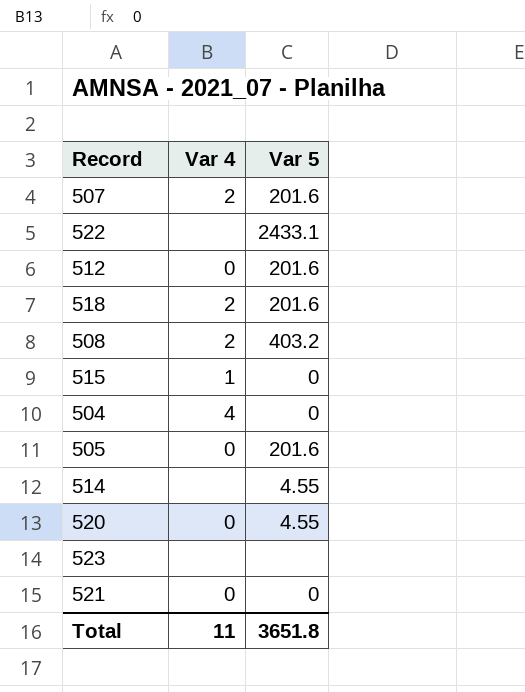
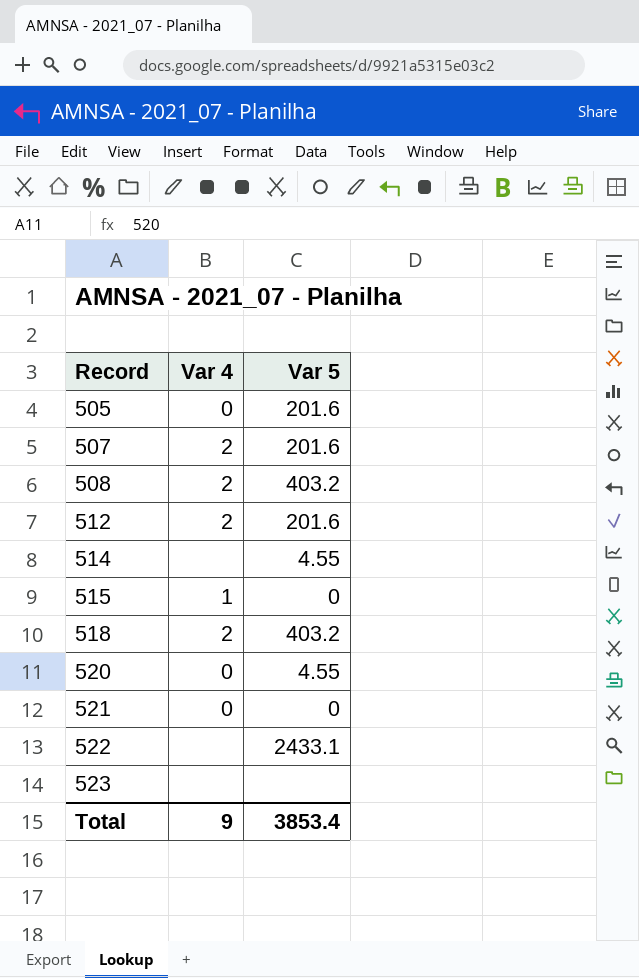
row order: none -> Record ascending
row 504: 4 | 0 -> none
512 | Var 4: 0 -> 2
518 | Var 5: 201.6 -> 403.2
Total | Var 4: 11 -> 9
Total | Var 5: 3651.8 -> 3853.4

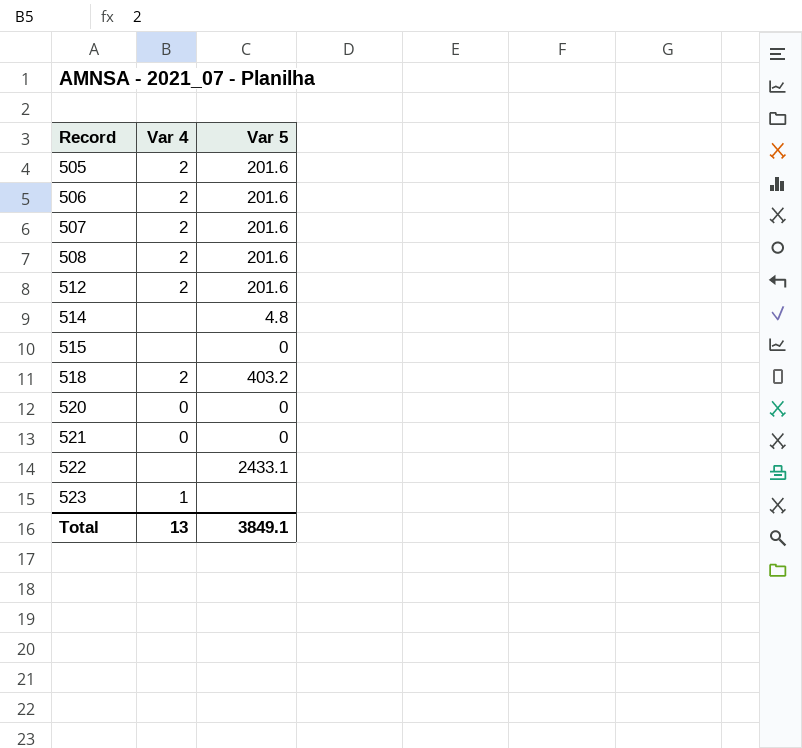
505 | Var 4: 0 -> 2
row 506: none -> 2 | 201.6
508 | Var 5: 403.2 -> 201.6
514 | Var 5: 4.55 -> 4.8
515 | Var 4: 1 -> none
520 | Var 5: 4.55 -> 0
523 | Var 4: none -> 1
Total | Var 4: 9 -> 13
Total | Var 5: 3853.4 -> 3849.1

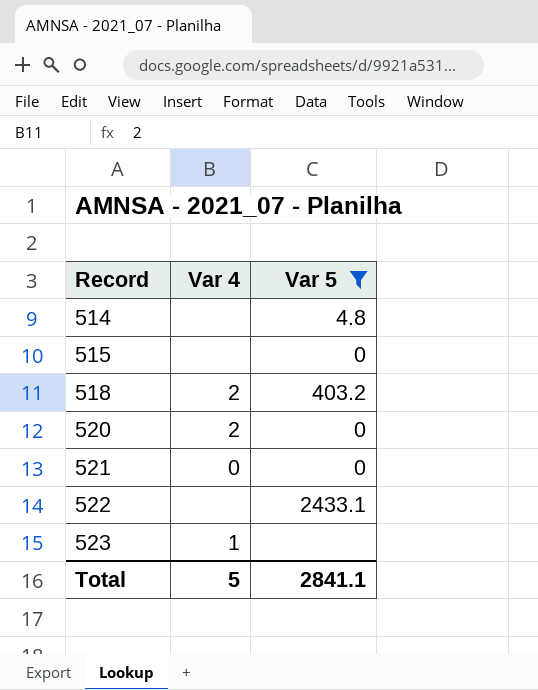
filter: none -> Var 5 != 201.6
520 | Var 4: 0 -> 2
Total | Var 4: 13 -> 5
Total | Var 5: 3849.1 -> 2841.1

